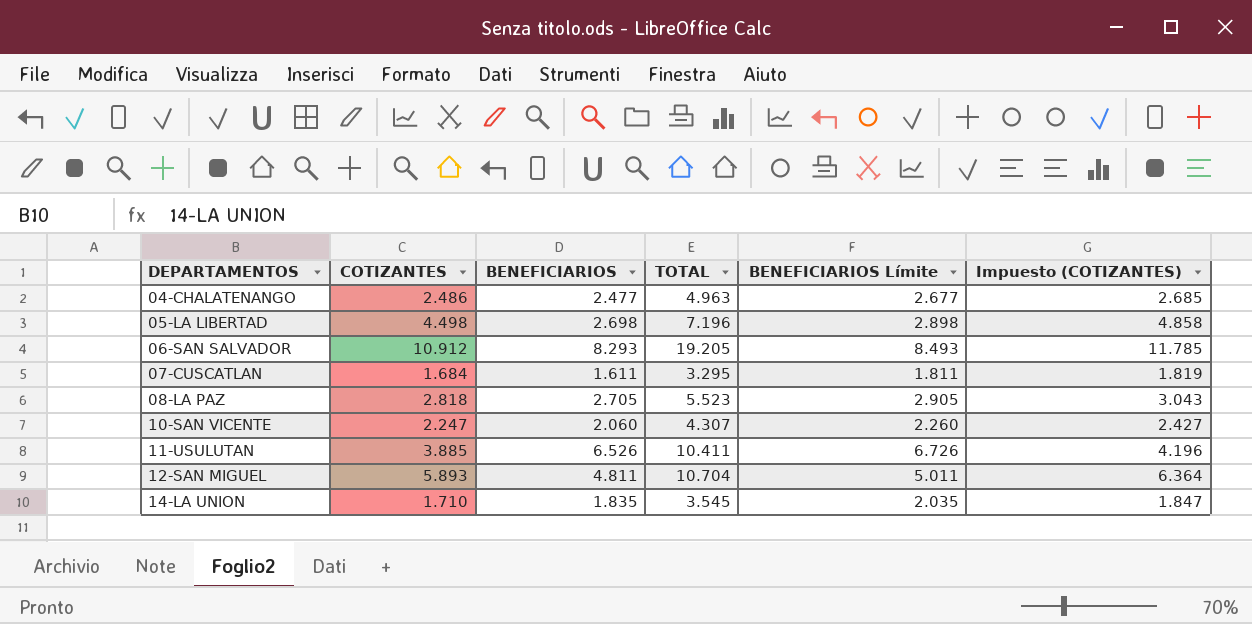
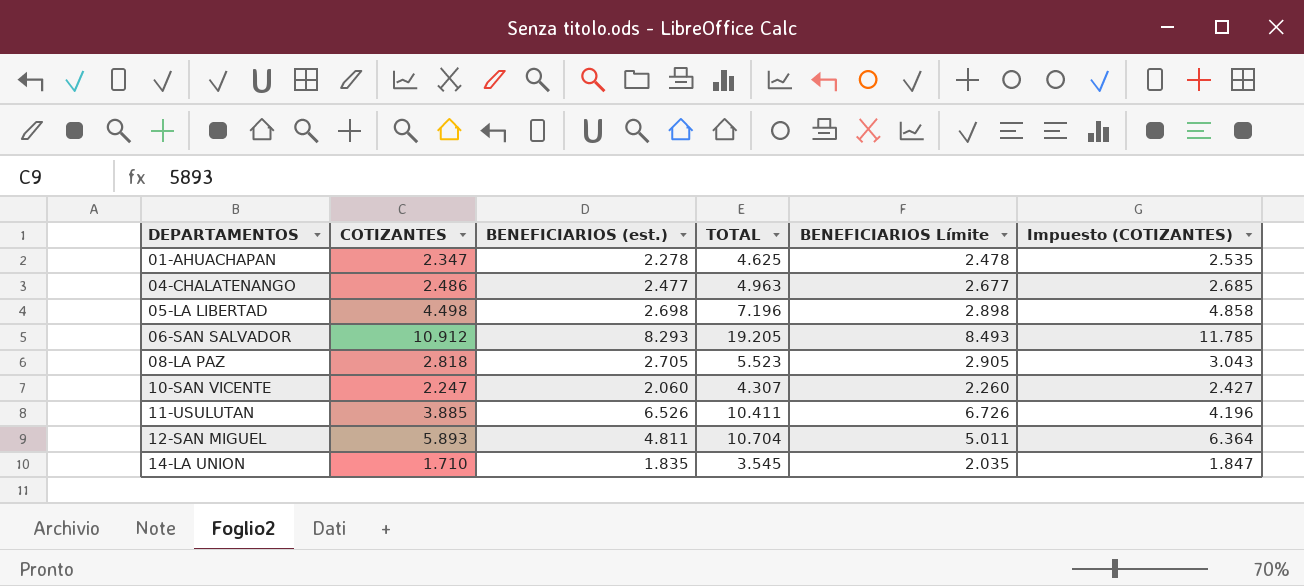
column name: BENEFICIARIOS -> BENEFICIARIOS (est.)
row 07-CUSCATLAN: 1.684 | 1.611 | 3.295 | 1.811 | 1.819 -> none
row 01-AHUACHAPAN: none -> 2.347 | 2.278 | 4.625 | 2.478 | 2.535

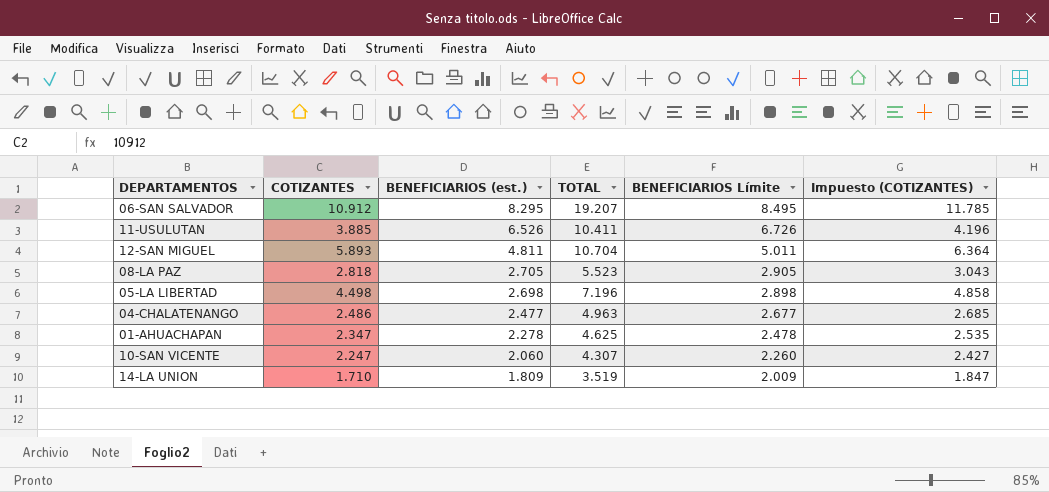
row order: DEPARTAMENTOS ascending -> BENEFICIARIOS (est.) descending
06-SAN SALVADOR | BENEFICIARIOS (est.): 8.293 -> 8.295
06-SAN SALVADOR | TOTAL: 19.205 -> 19.207
06-SAN SALVADOR | BENEFICIARIOS Límite: 8.493 -> 8.495
14-LA UNION | BENEFICIARIOS (est.): 1.835 -> 1.809
14-LA UNION | TOTAL: 3.545 -> 3.519
14-LA UNION | BENEFICIARIOS Límite: 2.035 -> 2.009

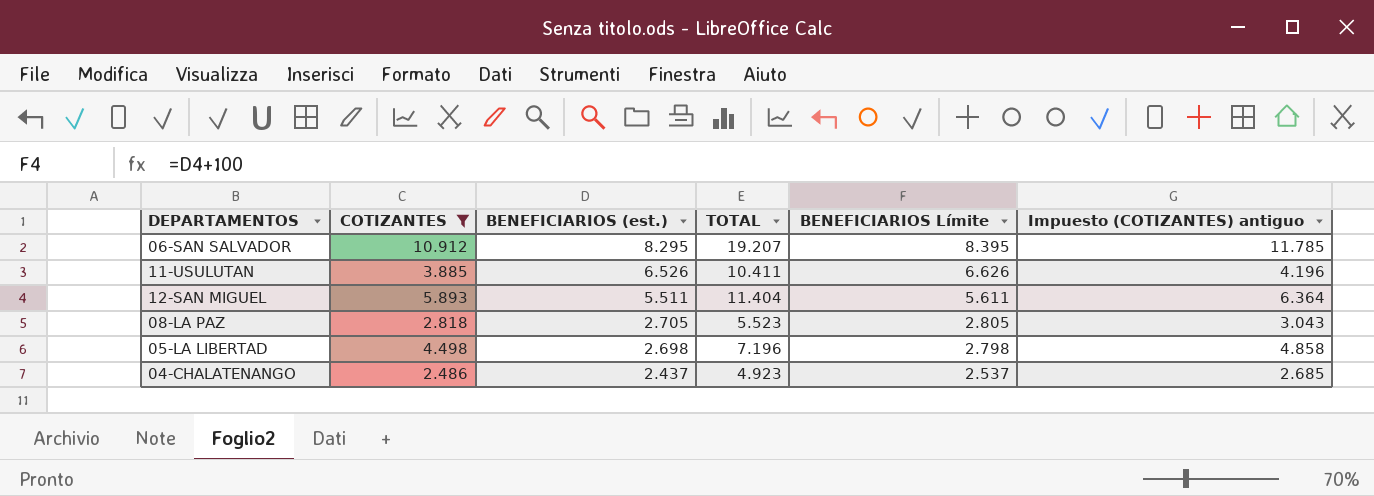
filter: none -> COTIZANTES >= 2.486
column BENEFICIARIOS Límite | formula: [BENEFICIARIOS (est.)] + 200 -> [BENEFICIARIOS (est.)] + 100
column name: Impuesto (COTIZANTES) -> Impuesto (COTIZANTES) antiguo
12-SAN MIGUEL | BENEFICIARIOS (est.): 4.811 -> 5.511
12-SAN MIGUEL | TOTAL: 10.704 -> 11.404
04-CHALATENANGO | BENEFICIARIOS (est.): 2.477 -> 2.437
04-CHALATENANGO | TOTAL: 4.963 -> 4.923

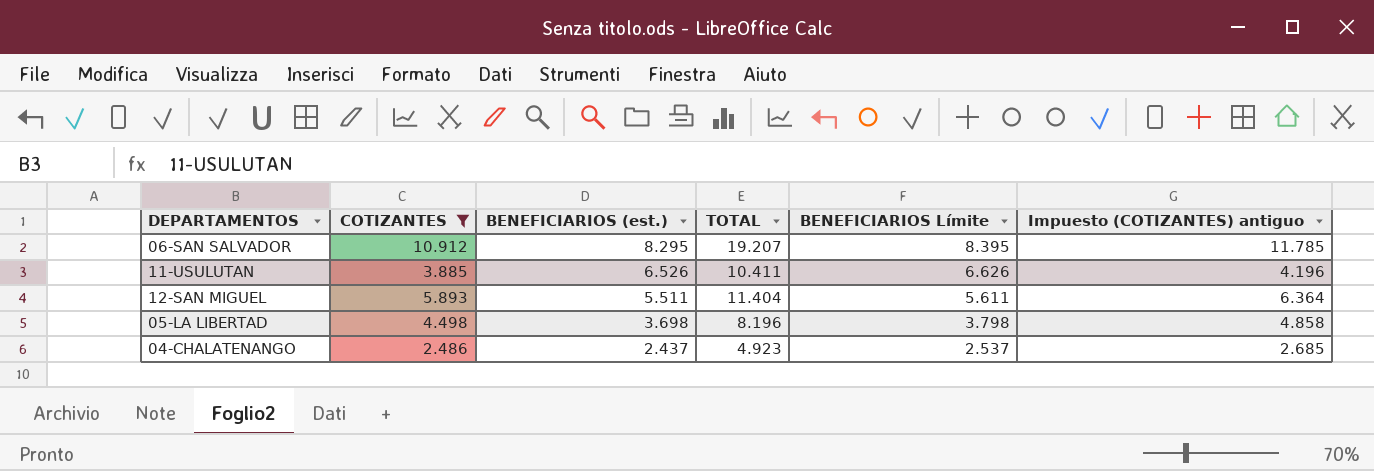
row 08-LA PAZ: 2.818 | 2.705 | 5.523 | 2.805 | 3.043 -> none
05-LA LIBERTAD | BENEFICIARIOS (est.): 2.698 -> 3.698
05-LA LIBERTAD | TOTAL: 7.196 -> 8.196
05-LA LIBERTAD | BENEFICIARIOS Límite: 2.798 -> 3.798

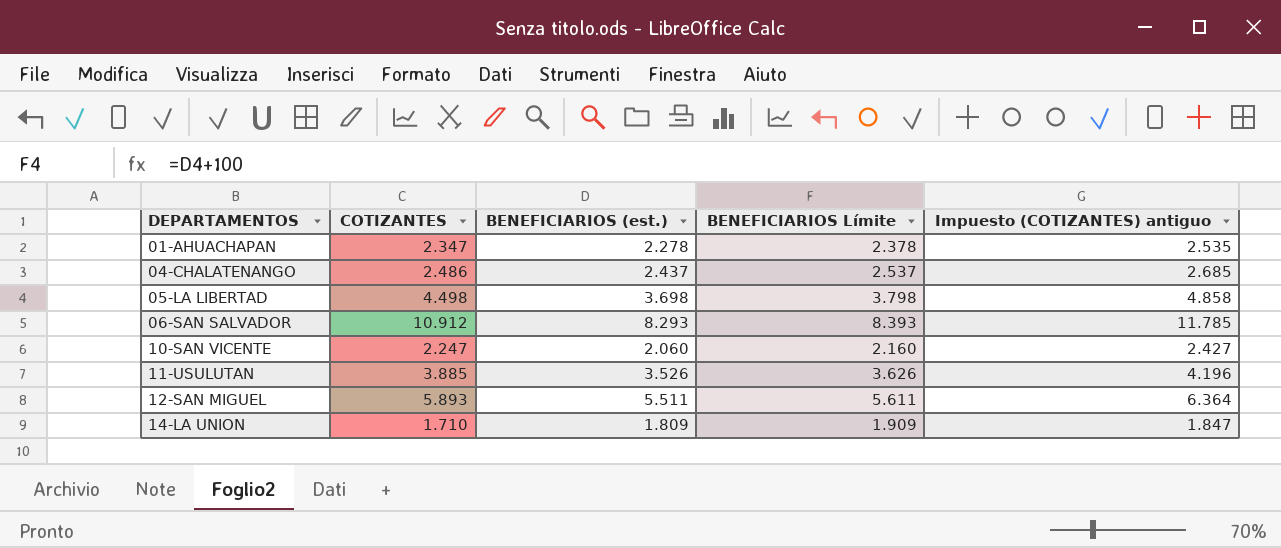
filter: COTIZANTES >= 2.486 -> none
row order: BENEFICIARIOS (est.) descending -> DEPARTAMENTOS ascending
column TOTAL | formula: [COTIZANTES] + [BENEFICIARIOS (est.)] -> none
06-SAN SALVADOR | BENEFICIARIOS (est.): 8.295 -> 8.293
06-SAN SALVADOR | BENEFICIARIOS Límite: 8.395 -> 8.393
11-USULUTAN | BENEFICIARIOS (est.): 6.526 -> 3.526
11-USULUTAN | BENEFICIARIOS Límite: 6.626 -> 3.626

